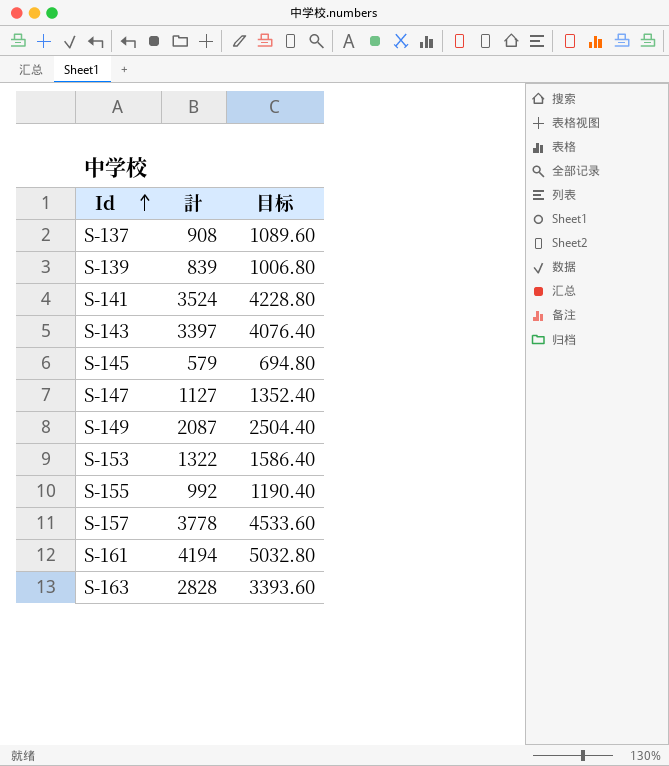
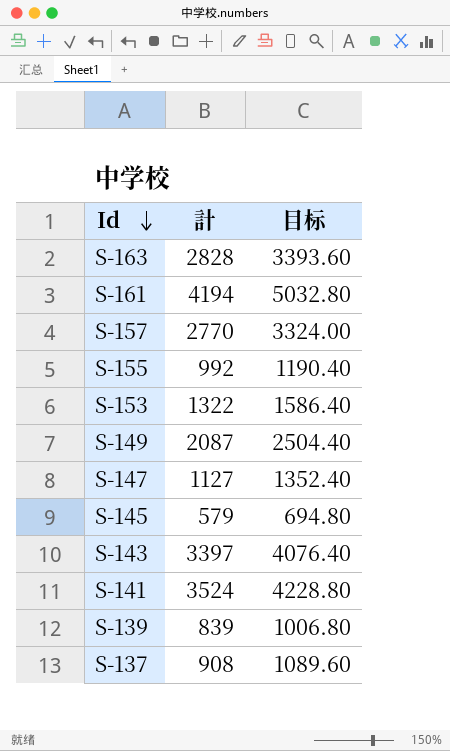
row order: Id ascending -> Id descending
S-157 | 計: 3778 -> 2770
S-157 | 目标: 4533.60 -> 3324.00

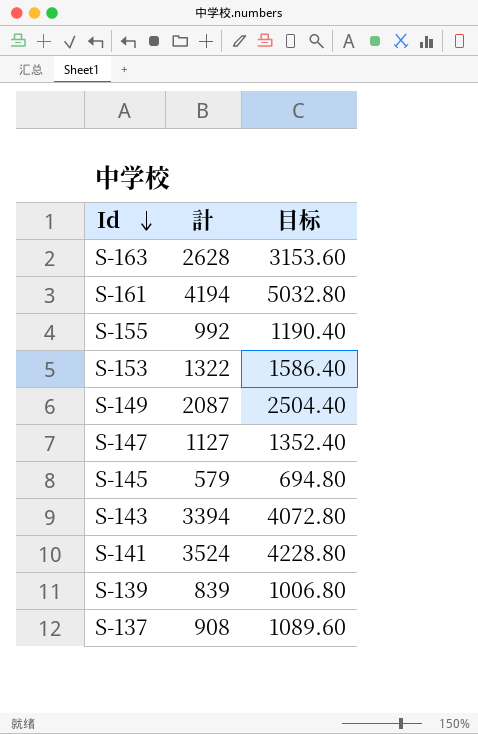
row S-157: 2770 | 3324.00 -> none
S-163 | 計: 2828 -> 2628
S-163 | 目标: 3393.60 -> 3153.60
S-143 | 計: 3397 -> 3394
S-143 | 目标: 4076.40 -> 4072.80

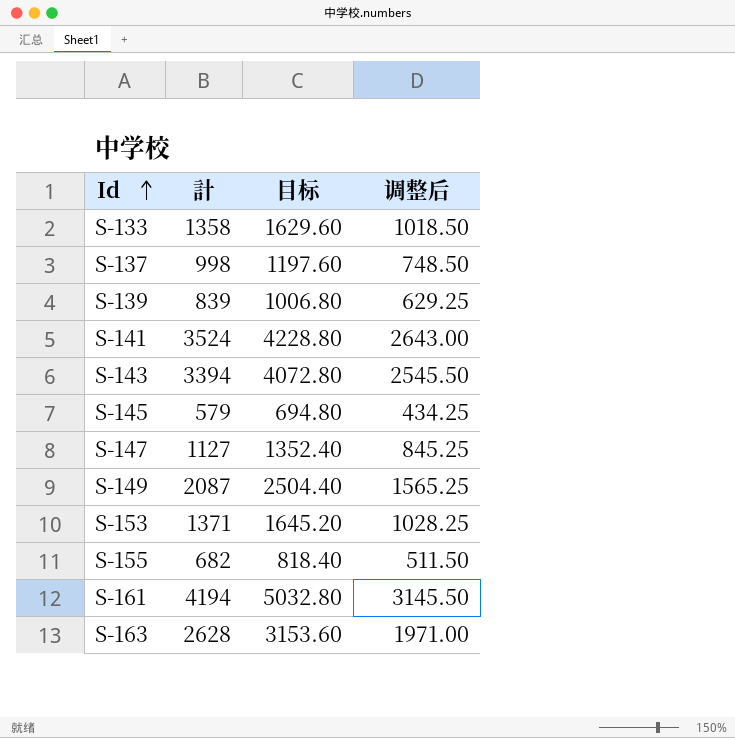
row order: Id descending -> Id ascending
column 调整后 | formula: none -> [計] * 0.75
row S-133: none -> 1358 | 1629.60 | 1018.50
S-137 | 計: 908 -> 998
S-137 | 目标: 1089.60 -> 1197.60
S-153 | 計: 1322 -> 1371
S-153 | 目标: 1586.40 -> 1645.20
S-155 | 計: 992 -> 682
S-155 | 目标: 1190.40 -> 818.40

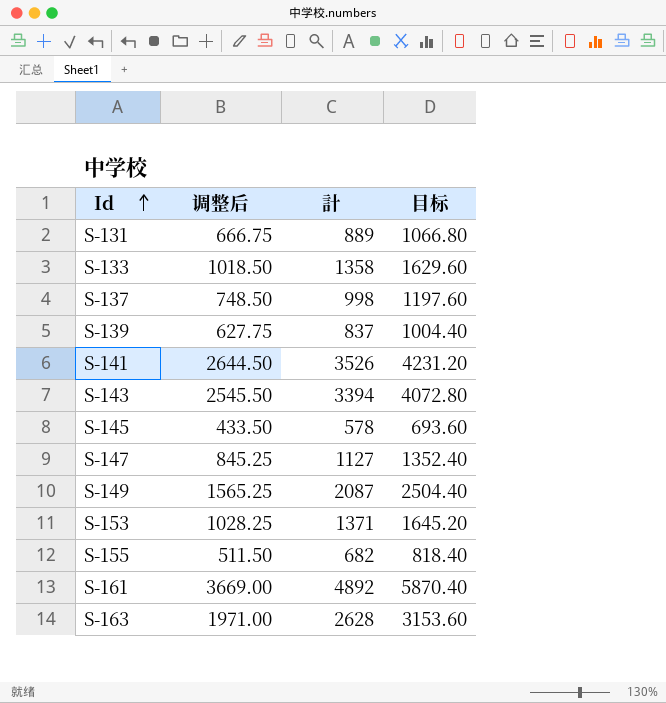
column 调整后 | position: 4 -> 2
row S-131: none -> 666.75 | 889 | 1066.80
S-139 | 调整后: 629.25 -> 627.75
S-139 | 計: 839 -> 837
S-139 | 目标: 1006.80 -> 1004.40
S-141 | 调整后: 2643.00 -> 2644.50
S-141 | 計: 3524 -> 3526
S-141 | 目标: 4228.80 -> 4231.20
S-145 | 调整后: 434.25 -> 433.50
S-145 | 計: 579 -> 578
S-145 | 目标: 694.80 -> 693.60
S-161 | 调整后: 3145.50 -> 3669.00
S-161 | 計: 4194 -> 4892
S-161 | 目标: 5032.80 -> 5870.40

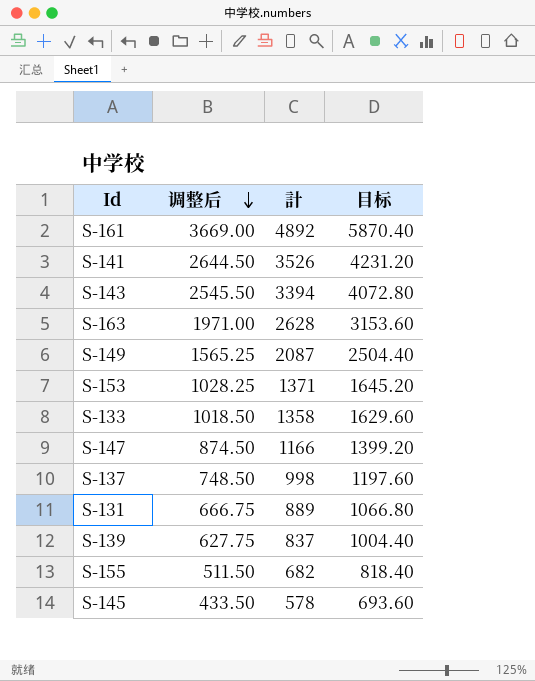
row order: Id ascending -> 调整后 descending
S-147 | 调整后: 845.25 -> 874.50
S-147 | 計: 1127 -> 1166
S-147 | 目标: 1352.40 -> 1399.20

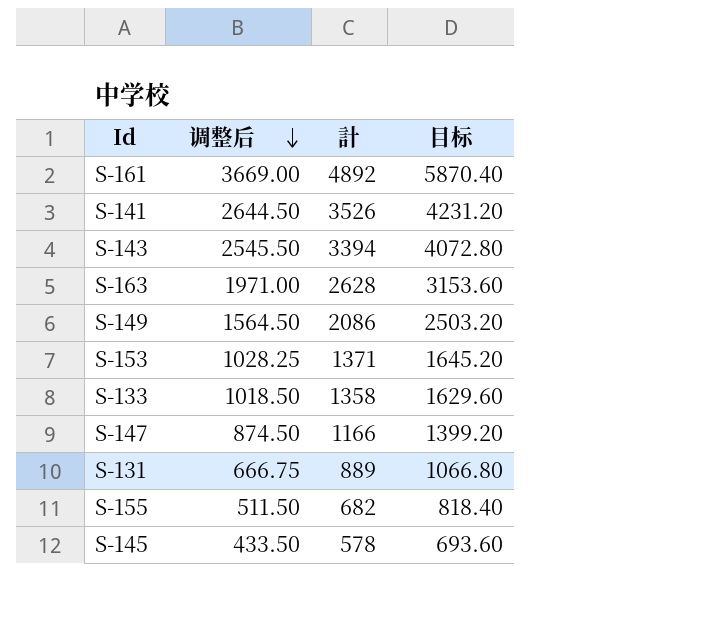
row S-137: 748.50 | 998 | 1197.60 -> none
row S-139: 627.75 | 837 | 1004.40 -> none
S-149 | 调整后: 1565.25 -> 1564.50
S-149 | 計: 2087 -> 2086
S-149 | 目标: 2504.40 -> 2503.20

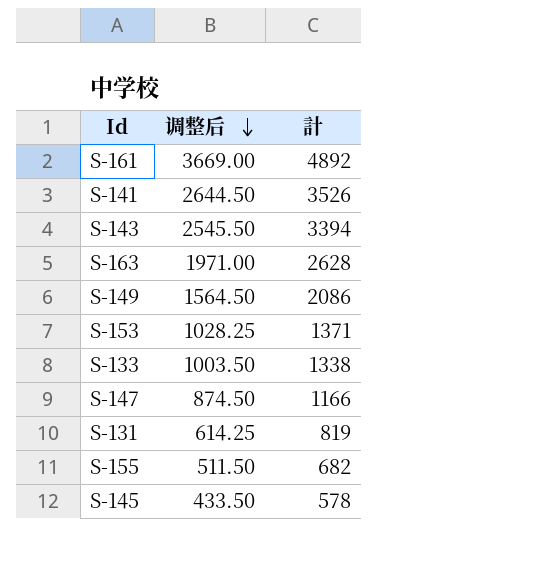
column 目标 | formula: [計] * 1.2 -> none
S-133 | 调整后: 1018.50 -> 1003.50
S-133 | 計: 1358 -> 1338
S-131 | 调整后: 666.75 -> 614.25
S-131 | 計: 889 -> 819

